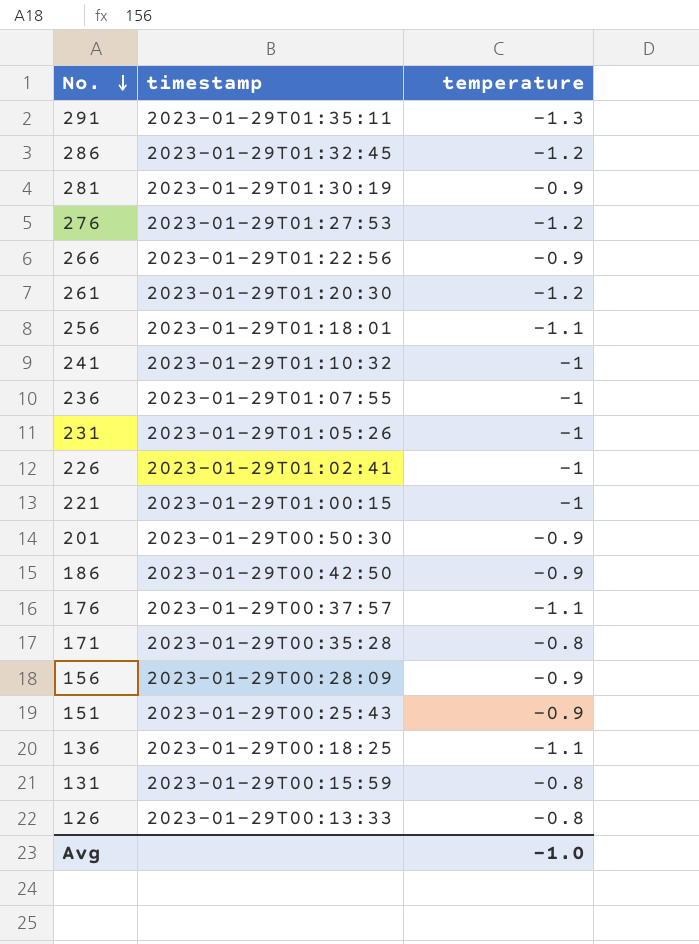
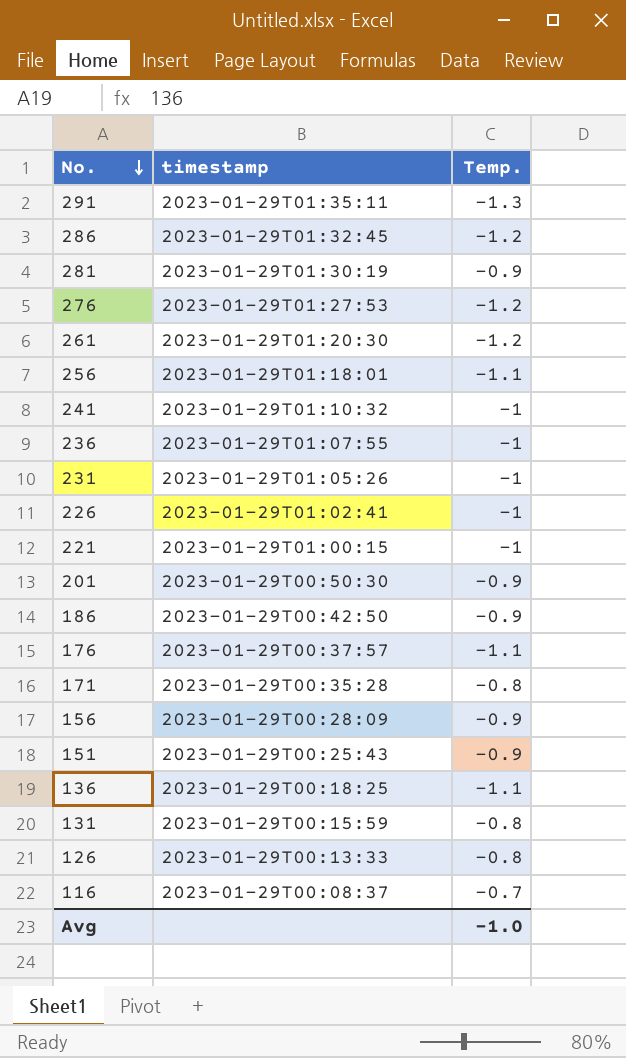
column name: temperature -> Temp.
row 266: 2023-01-29T01:22:56 | -0.9 -> none
row 116: none -> 2023-01-29T00:08:37 | -0.7

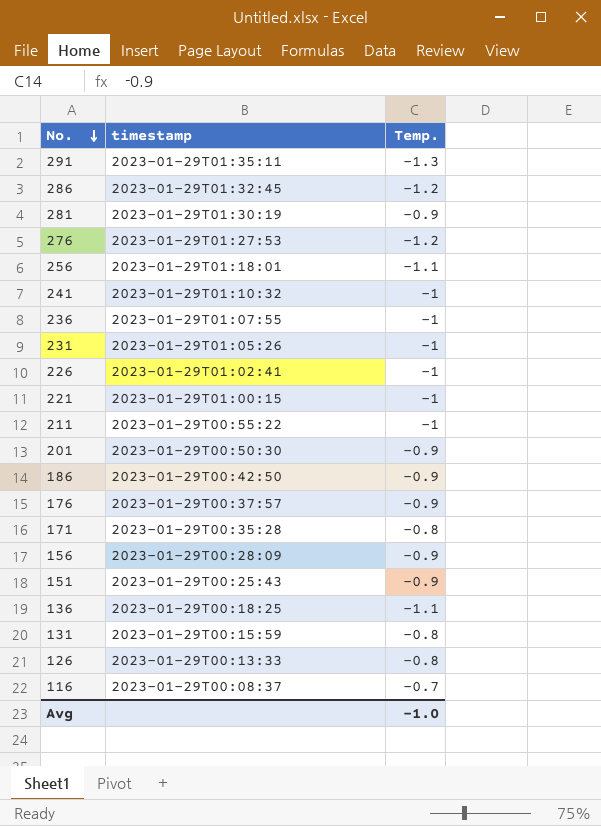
row 261: 2023-01-29T01:20:30 | -1.2 -> none
row 211: none -> 2023-01-29T00:55:22 | -1
176 | Temp.: -1.1 -> -0.9

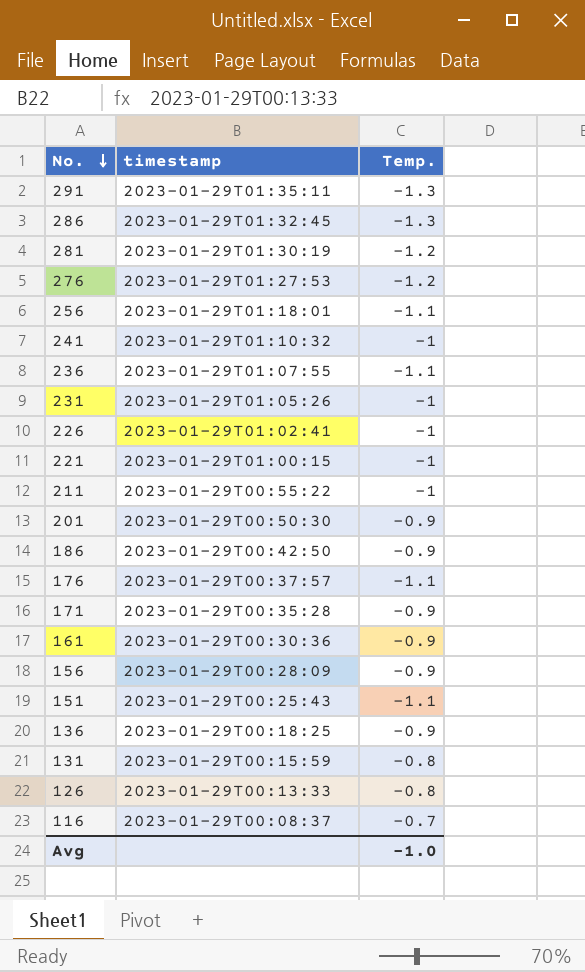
286 | Temp.: -1.2 -> -1.3
281 | Temp.: -0.9 -> -1.2
236 | Temp.: -1 -> -1.1
176 | Temp.: -0.9 -> -1.1
171 | Temp.: -0.8 -> -0.9
row 161: none -> 2023-01-29T00:30:36 | -0.9
151 | Temp.: -0.9 -> -1.1
136 | Temp.: -1.1 -> -0.9

